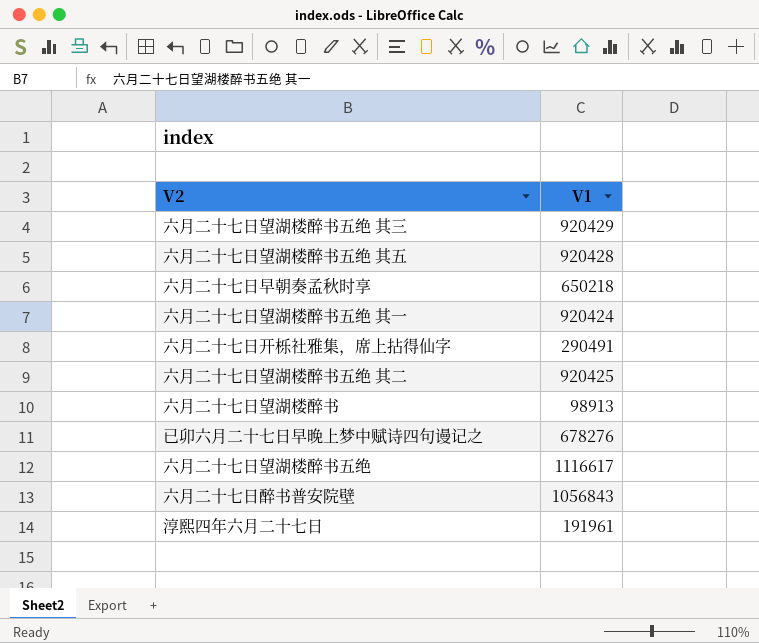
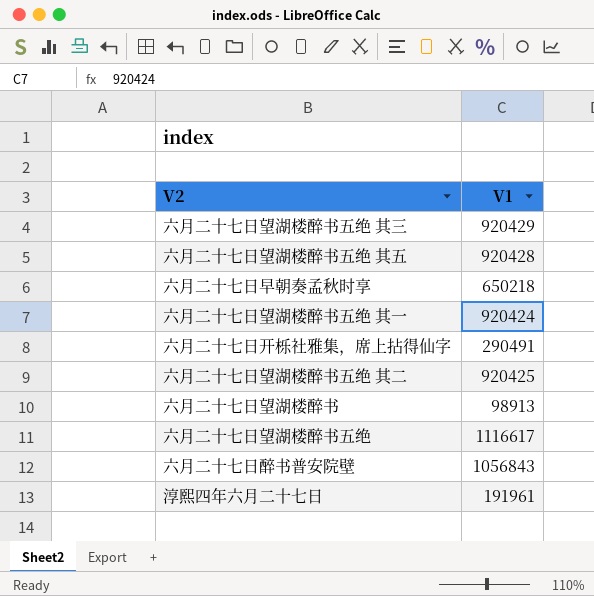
row 已卯六月二十七日早晚上梦中赋诗四句谩记之: 678276 -> none

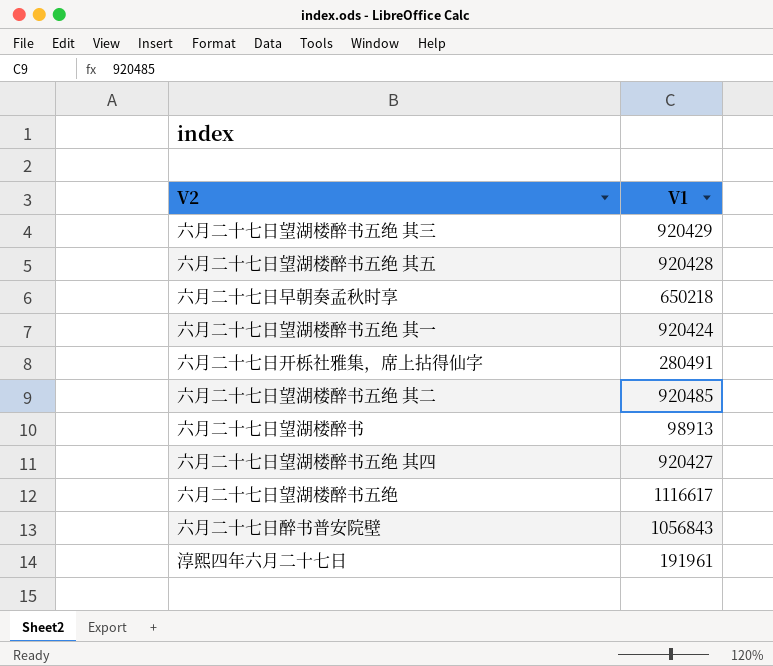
六月二十七日开栎社雅集，席上拈得仙字 | V1: 290491 -> 280491
六月二十七日望湖楼醉书五绝 其二 | V1: 920425 -> 920485
row 六月二十七日望湖楼醉书五绝 其四: none -> 920427

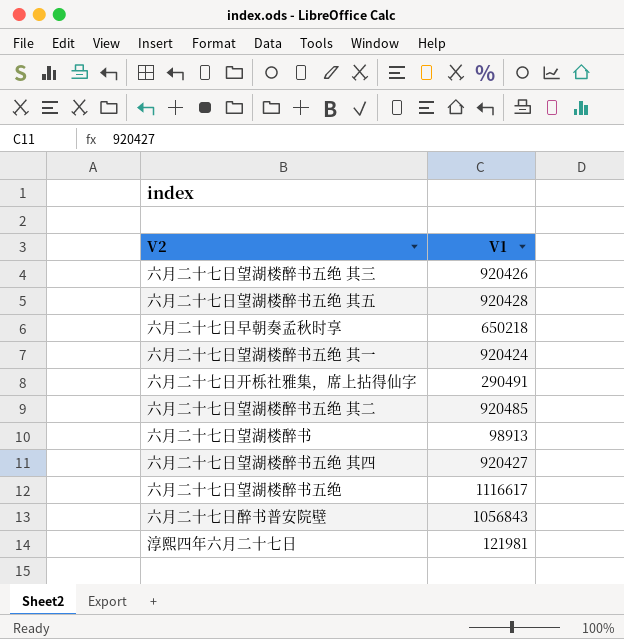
六月二十七日望湖楼醉书五绝 其三 | V1: 920429 -> 920426
六月二十七日开栎社雅集，席上拈得仙字 | V1: 280491 -> 290491
淳熙四年六月二十七日 | V1: 191961 -> 121981

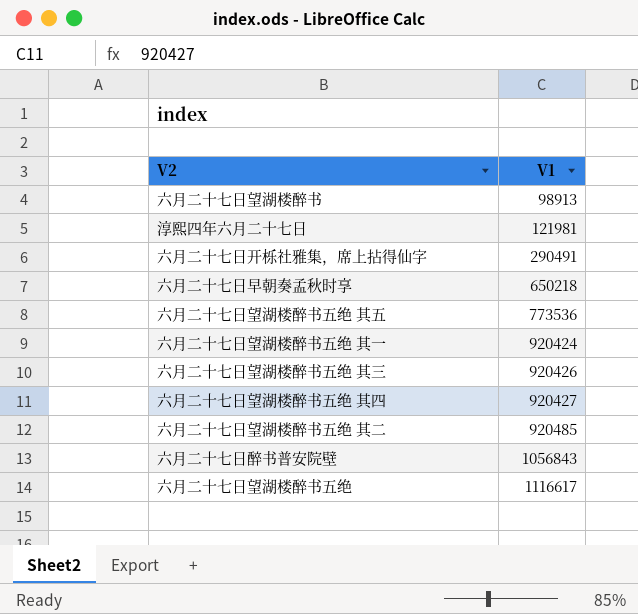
row order: none -> V1 ascending
六月二十七日望湖楼醉书五绝 其五 | V1: 920428 -> 773536

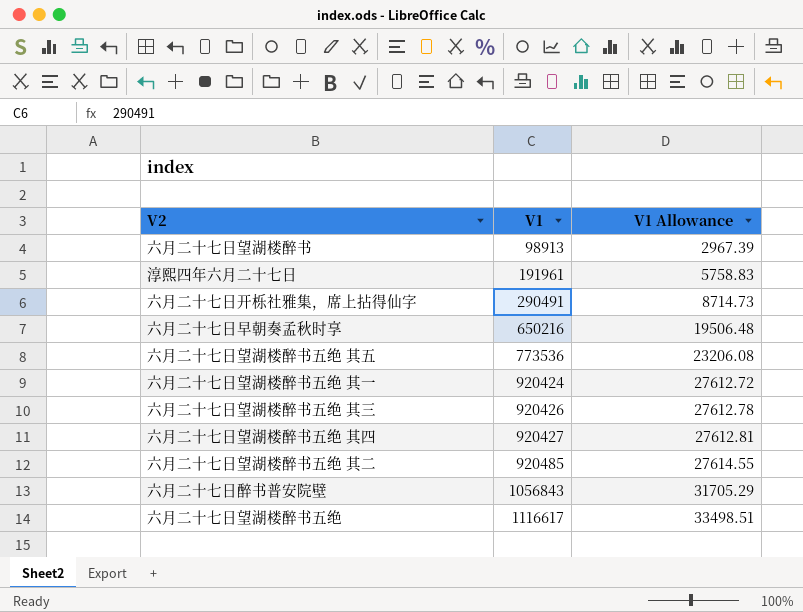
column V1 Allowance | formula: none -> [V1] * 0.03
淳熙四年六月二十七日 | V1: 121981 -> 191961
六月二十七日早朝奏孟秋时享 | V1: 650218 -> 650216

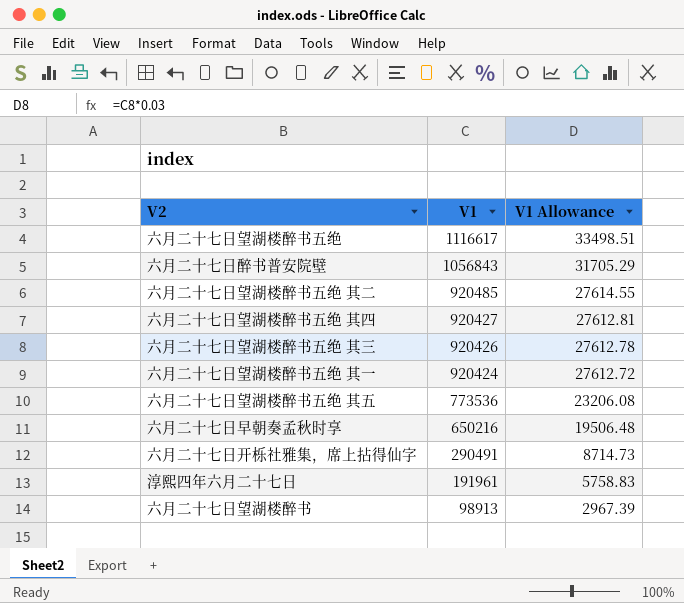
row order: V1 ascending -> V1 descending

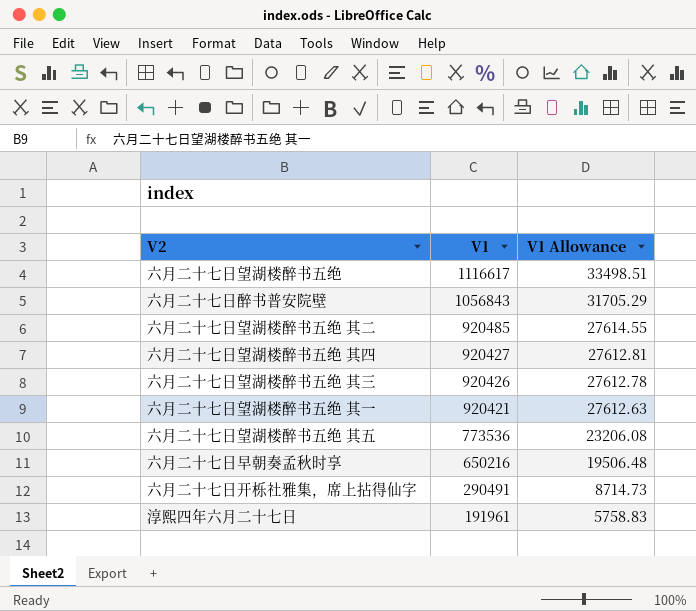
row 六月二十七日望湖楼醉书: 98913 | 2967.39 -> none
六月二十七日望湖楼醉书五绝 其一 | V1: 920424 -> 920421
六月二十七日望湖楼醉书五绝 其一 | V1 Allowance: 27612.72 -> 27612.63

